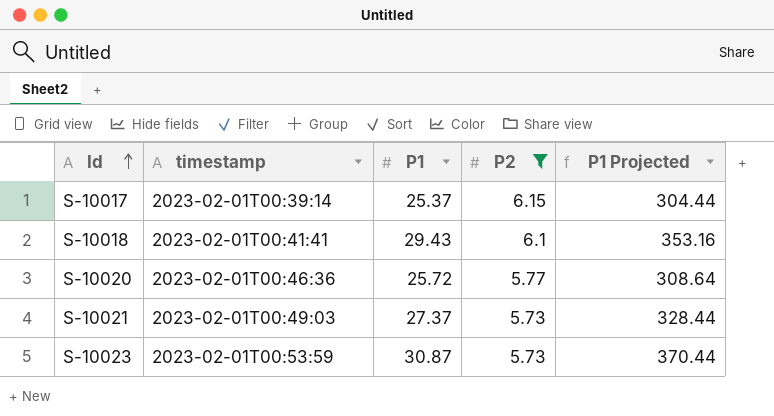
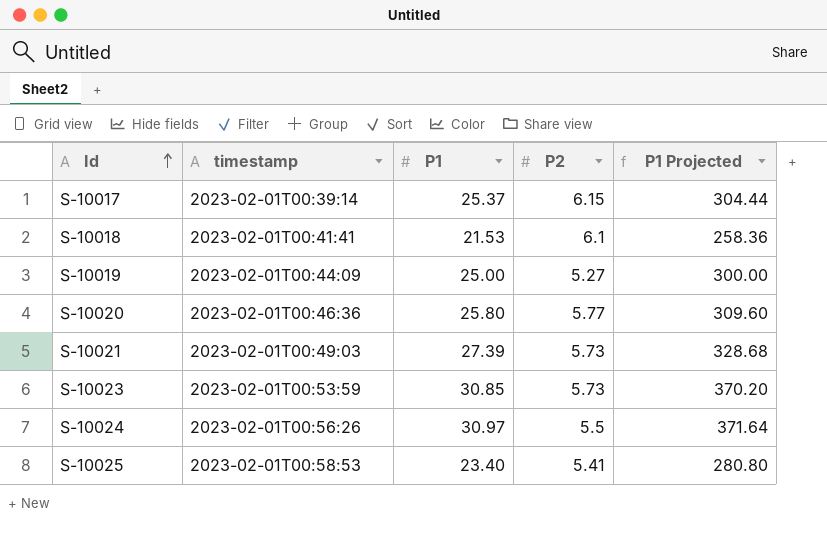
filter: P2 >= 5.73 -> none
S-10018 | P1: 29.43 -> 21.53
S-10018 | P1 Projected: 353.16 -> 258.36
S-10020 | P1: 25.72 -> 25.80
S-10020 | P1 Projected: 308.64 -> 309.60
S-10021 | P1: 27.37 -> 27.39
S-10021 | P1 Projected: 328.44 -> 328.68
S-10023 | P1: 30.87 -> 30.85
S-10023 | P1 Projected: 370.44 -> 370.20

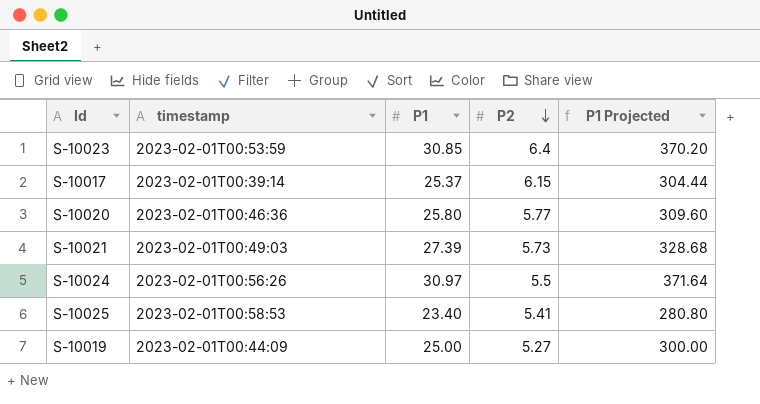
row order: Id ascending -> P2 descending
row S-10018: 2023-02-01T00:41:41 | 21.53 | 6.1 | 258.36 -> none
S-10023 | P2: 5.73 -> 6.4

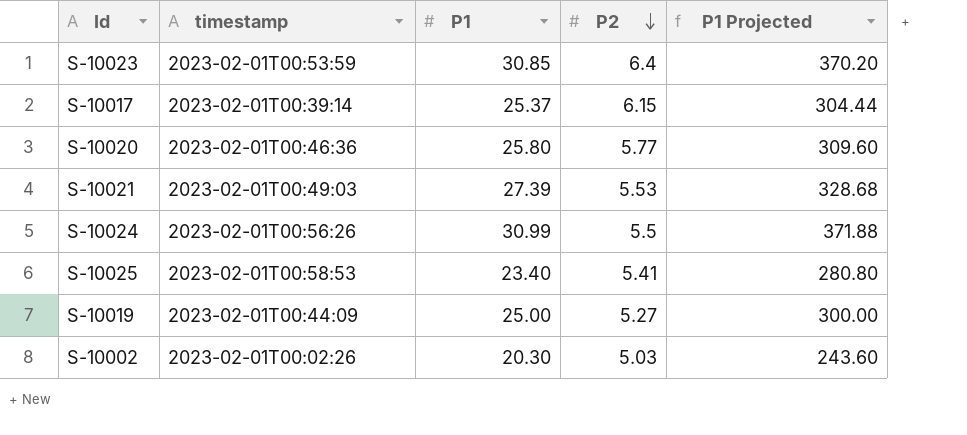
S-10021 | P2: 5.73 -> 5.53
S-10024 | P1: 30.97 -> 30.99
S-10024 | P1 Projected: 371.64 -> 371.88
row S-10002: none -> 2023-02-01T00:02:26 | 20.30 | 5.03 | 243.60

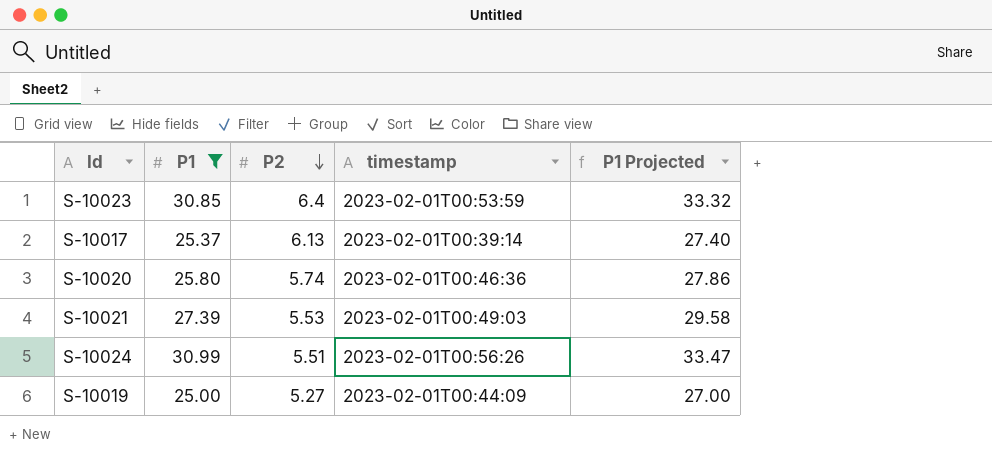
filter: none -> P1 >= 25.00
column timestamp | position: 2 -> 4
column P1 Projected | formula: [P1] * 12 -> [P1] * 1.08
S-10017 | P2: 6.15 -> 6.13
S-10020 | P2: 5.77 -> 5.74
S-10024 | P2: 5.5 -> 5.51

